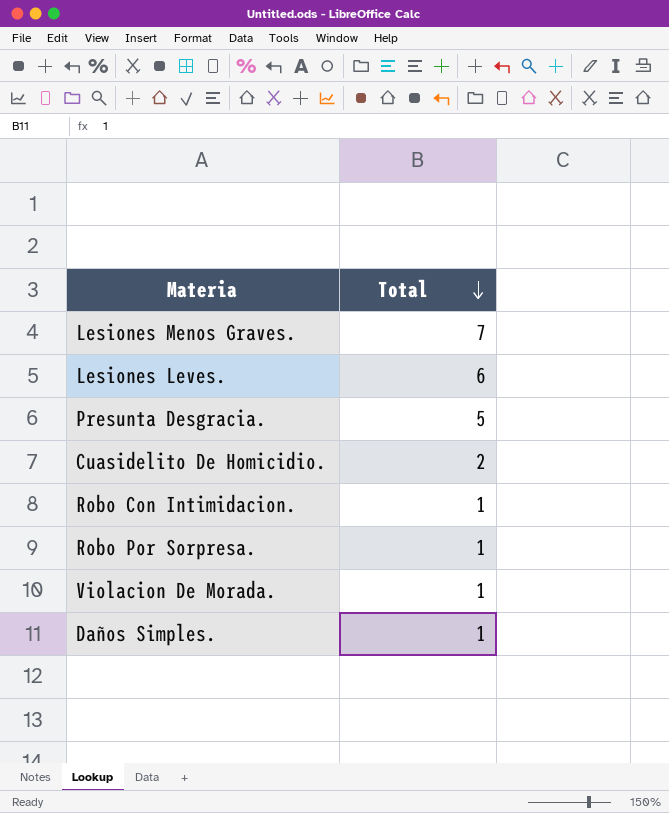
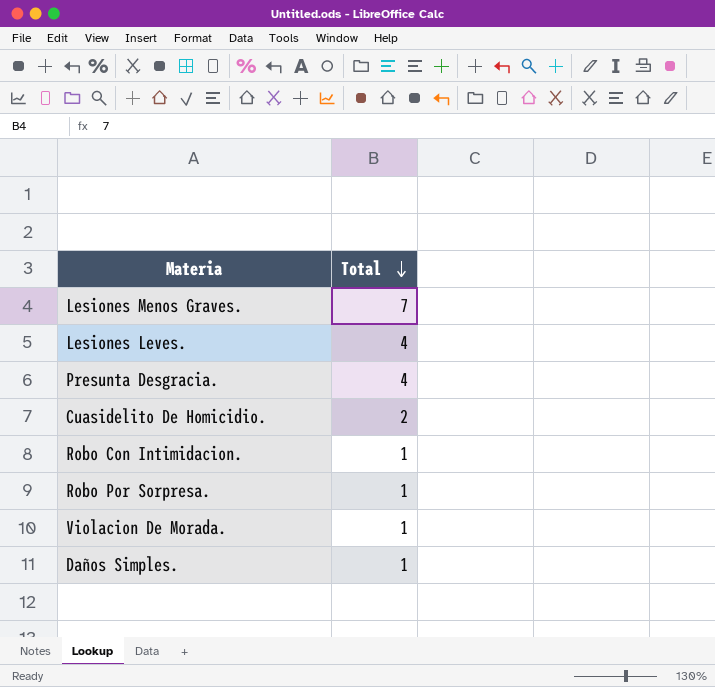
Lesiones Leves. | Total: 6 -> 4
Presunta Desgracia. | Total: 5 -> 4

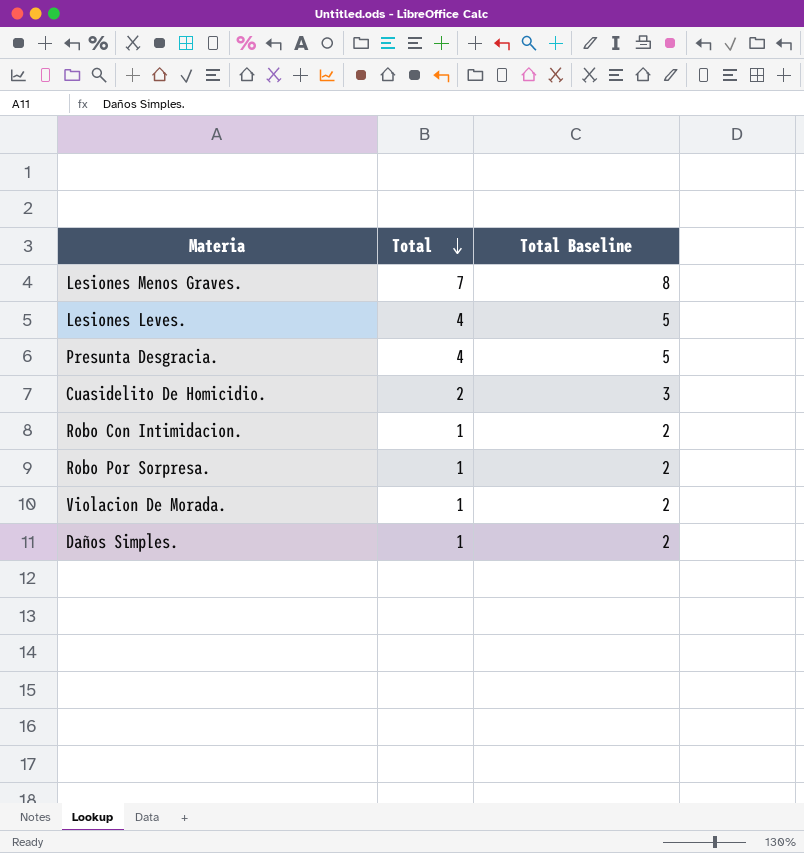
column Total Baseline | formula: none -> [Total] + 1

